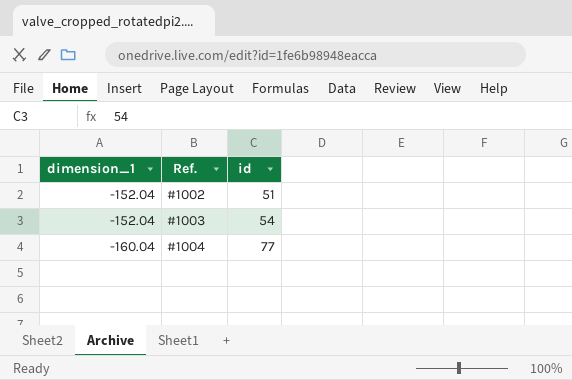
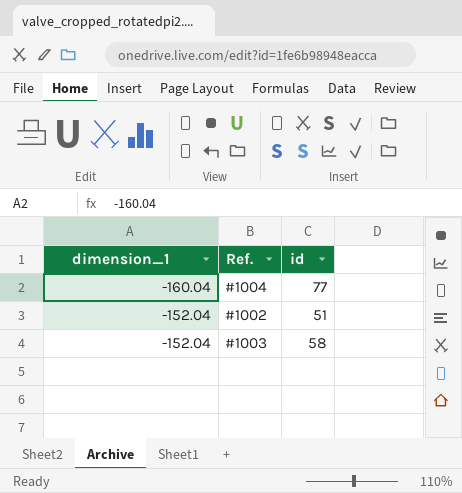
row order: dimension_1 descending -> dimension_1 ascending
#1003 | id: 54 -> 58

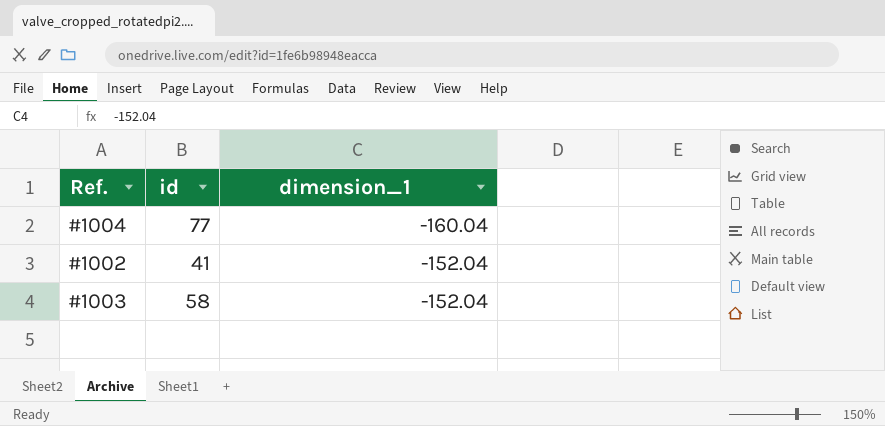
column dimension_1 | position: 1 -> 3
#1002 | id: 51 -> 41

